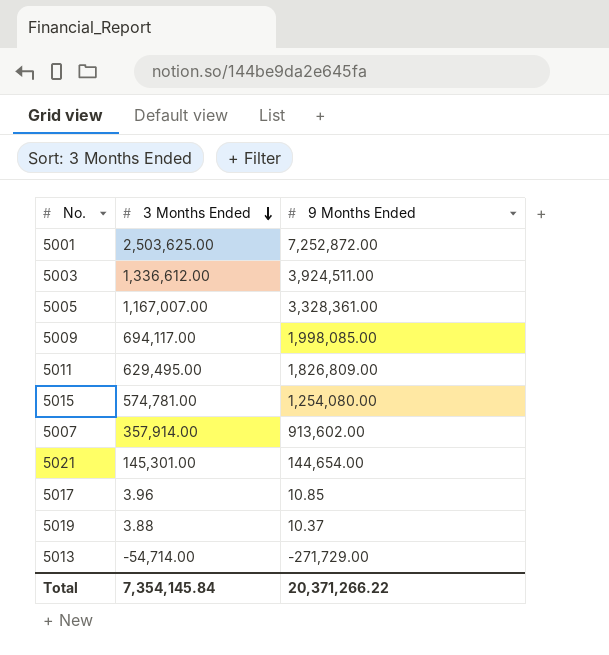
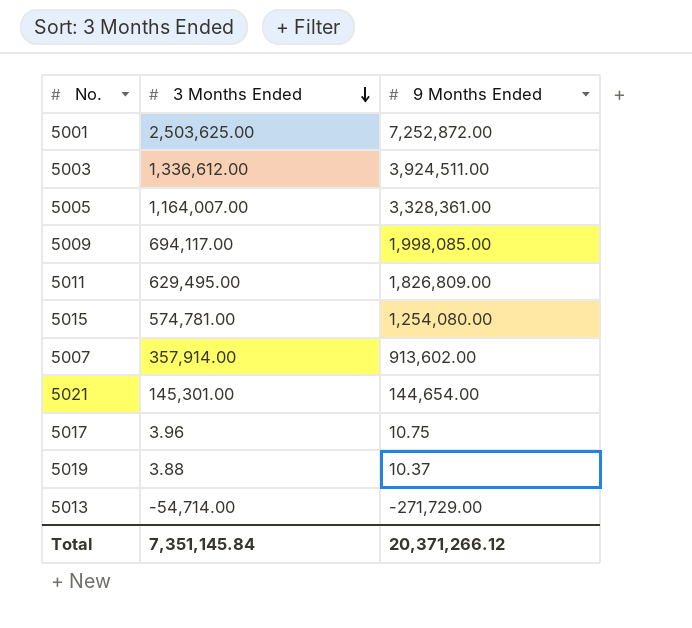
5005 | 3 Months Ended: 1,167,007.00 -> 1,164,007.00
5017 | 9 Months Ended: 10.85 -> 10.75
Total | 3 Months Ended: 7,354,145.84 -> 7,351,145.84
Total | 9 Months Ended: 20,371,266.22 -> 20,371,266.12

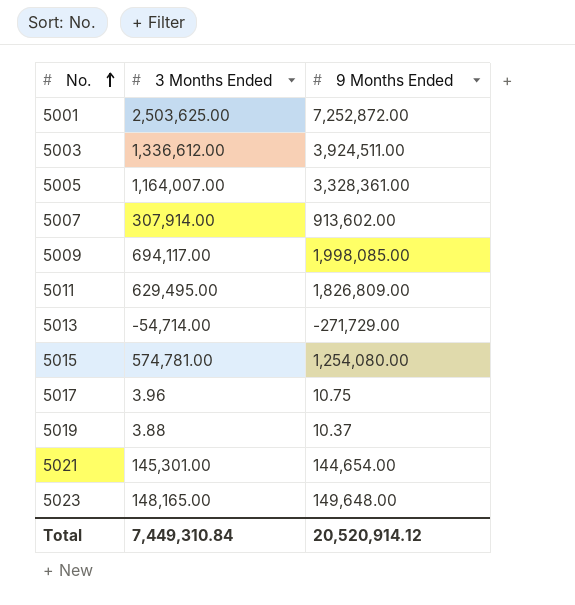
row order: 3 Months Ended descending -> No. ascending
5007 | 3 Months Ended: 357,914.00 -> 307,914.00
row 5023: none -> 148,165.00 | 149,648.00
Total | 3 Months Ended: 7,351,145.84 -> 7,449,310.84
Total | 9 Months Ended: 20,371,266.12 -> 20,520,914.12

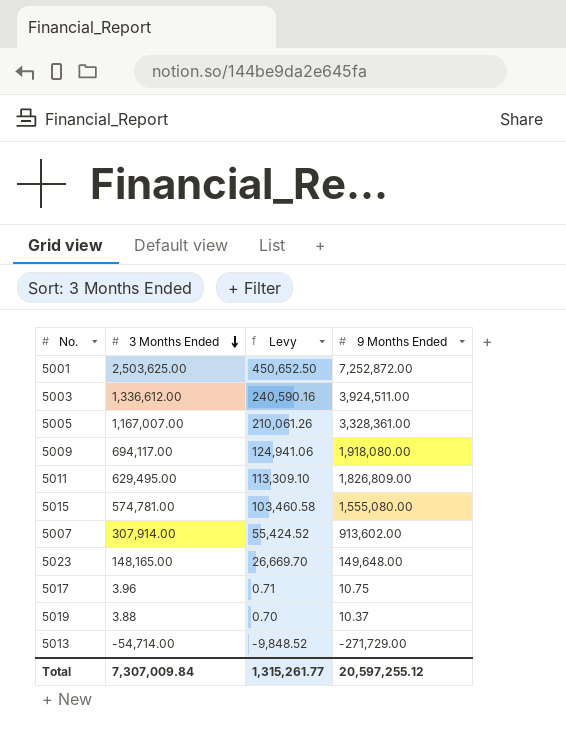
row order: No. ascending -> 3 Months Ended descending
column Levy | formula: none -> [3 Months Ended] * 0.18
row 5021: 145,301.00 | 144,654.00 -> none
5005 | 3 Months Ended: 1,164,007.00 -> 1,167,007.00
5009 | 9 Months Ended: 1,998,085.00 -> 1,918,080.00
5015 | 9 Months Ended: 1,254,080.00 -> 1,555,080.00
Total | 3 Months Ended: 7,449,310.84 -> 7,307,009.84
Total | 9 Months Ended: 20,520,914.12 -> 20,597,255.12

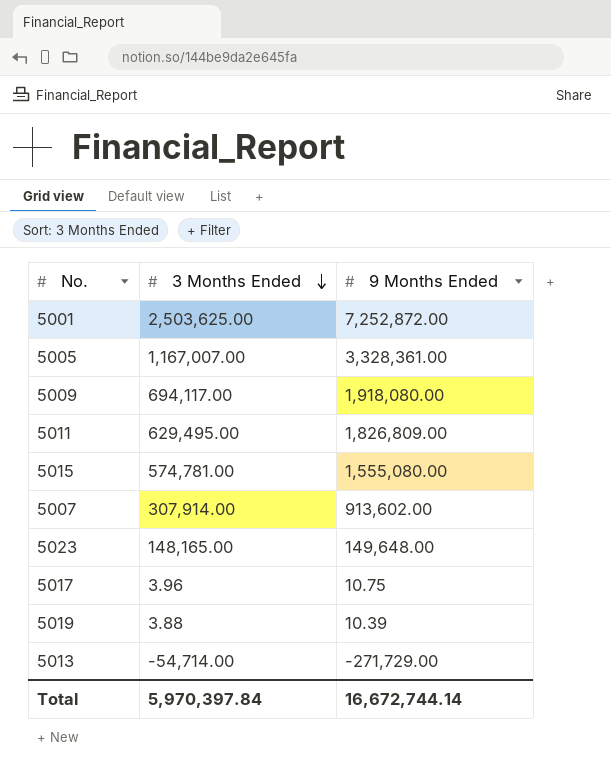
column Levy | formula: [3 Months Ended] * 0.18 -> none
row 5003: 1,336,612.00 | 240,590.16 | 3,924,511.00 -> none
5019 | 9 Months Ended: 10.37 -> 10.39
Total | 3 Months Ended: 7,307,009.84 -> 5,970,397.84
Total | 9 Months Ended: 20,597,255.12 -> 16,672,744.14

